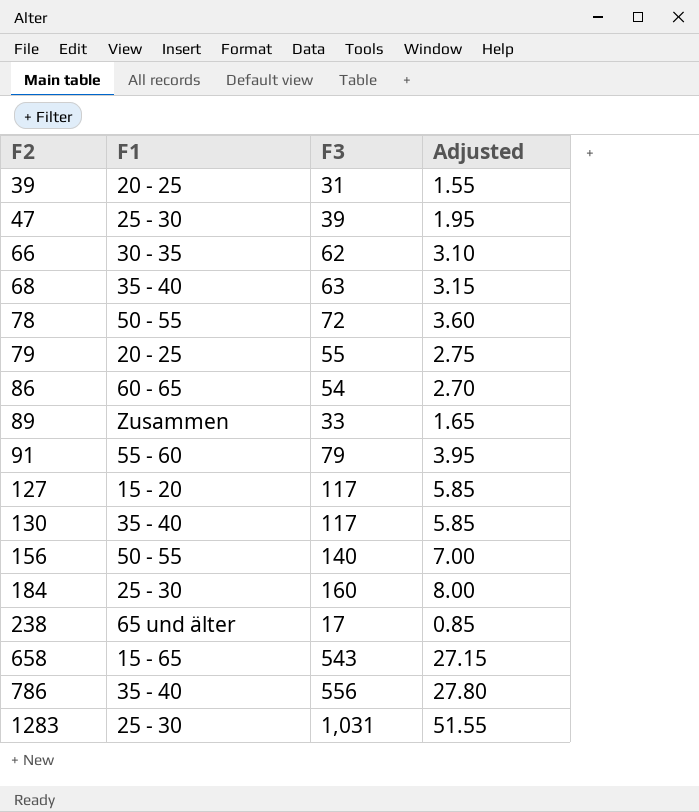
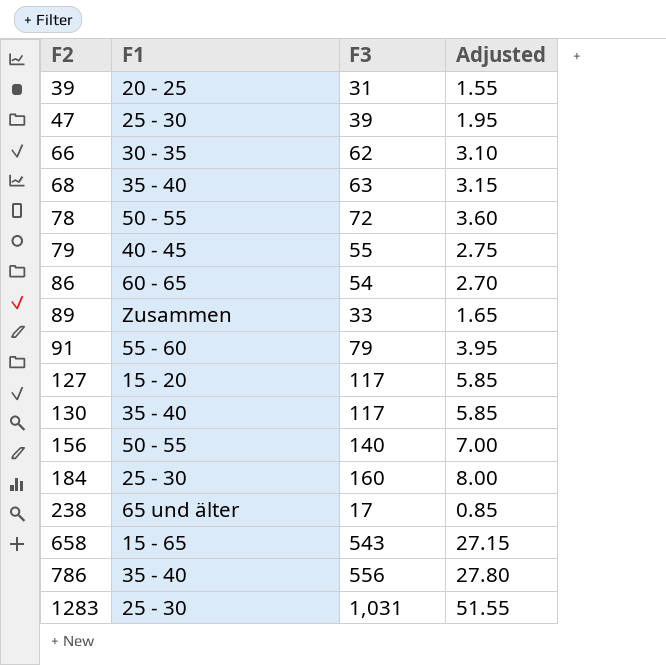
79 | F1: 20 - 25 -> 40 - 45

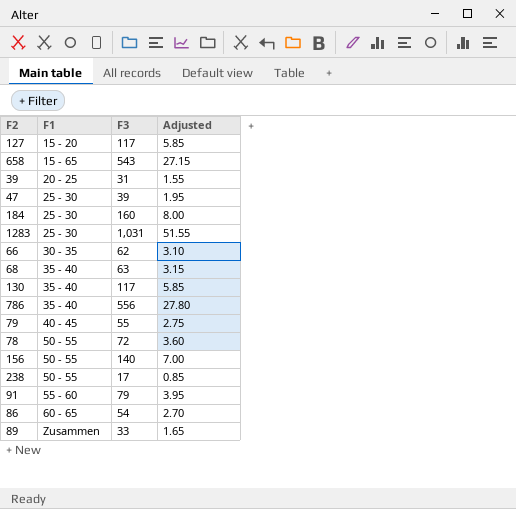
row order: F2 ascending -> F1 ascending
238 | F1: 65 und älter -> 50 - 55

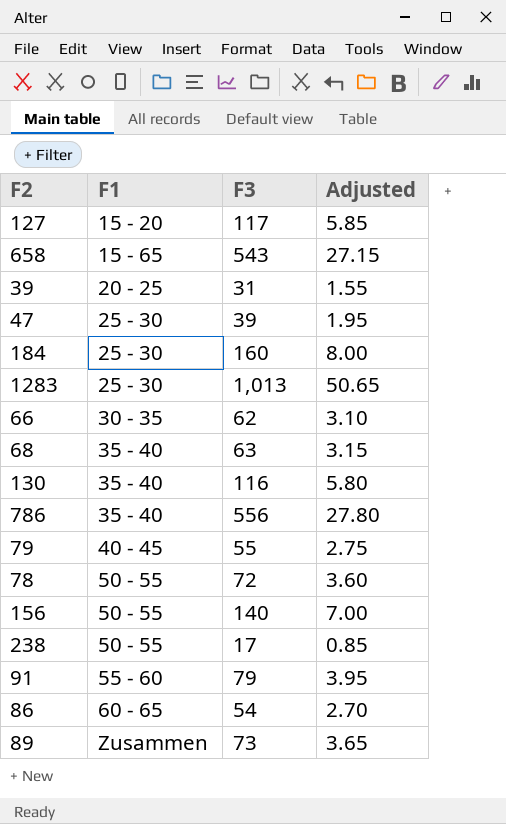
1283 | F3: 1,031 -> 1,013
1283 | Adjusted: 51.55 -> 50.65
130 | F3: 117 -> 116
130 | Adjusted: 5.85 -> 5.80
89 | F3: 33 -> 73
89 | Adjusted: 1.65 -> 3.65

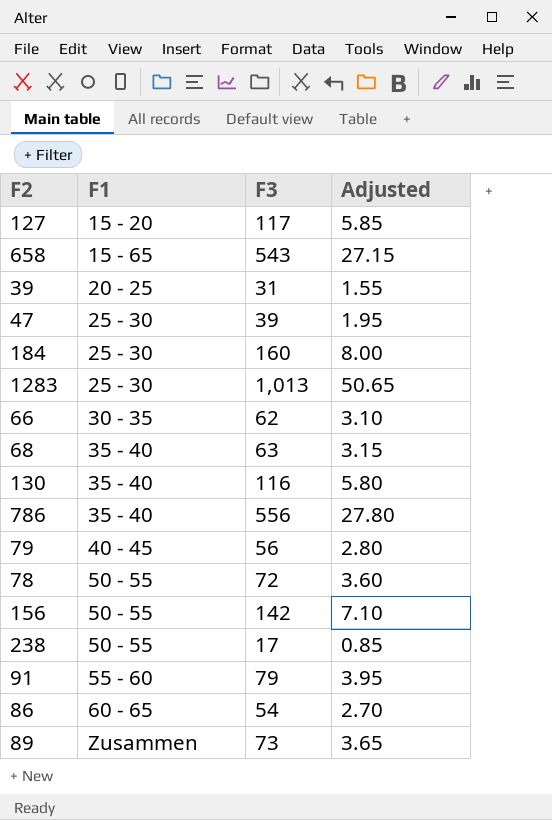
79 | F3: 55 -> 56
79 | Adjusted: 2.75 -> 2.80
156 | F3: 140 -> 142
156 | Adjusted: 7.00 -> 7.10

